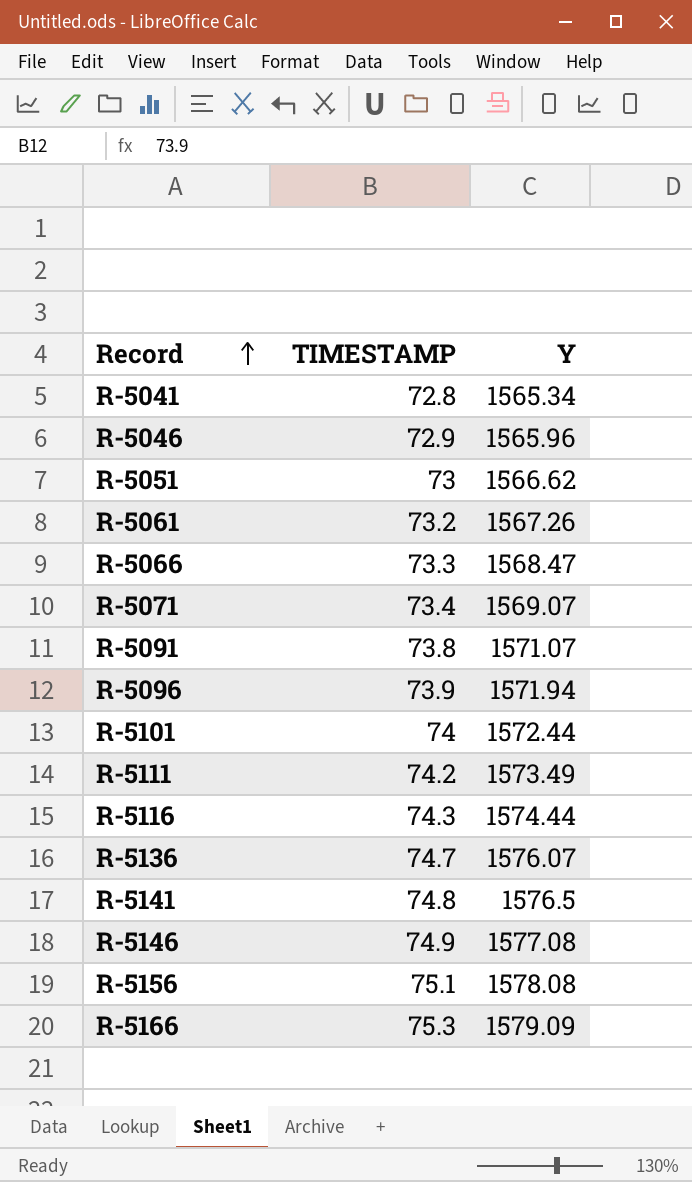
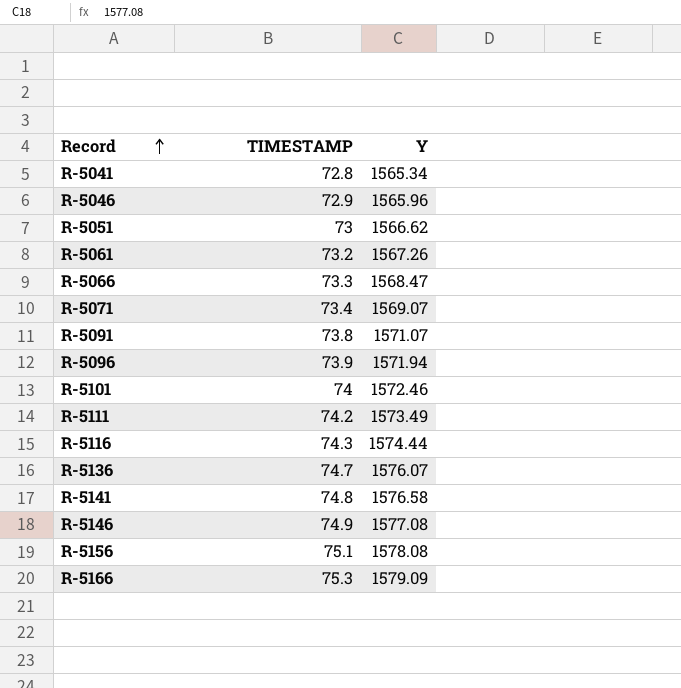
R-5101 | Y: 1572.44 -> 1572.46
R-5141 | Y: 1576.5 -> 1576.58

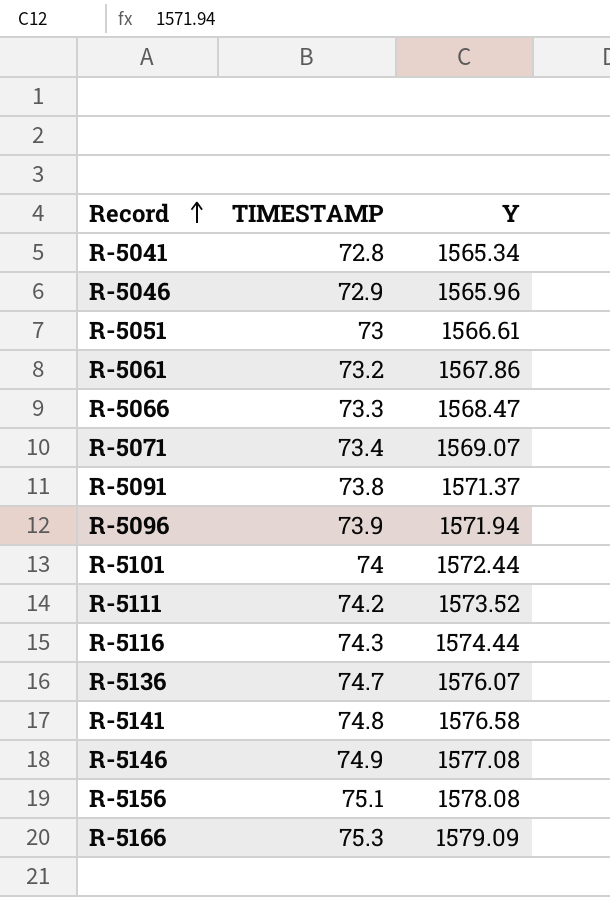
R-5051 | Y: 1566.62 -> 1566.61
R-5061 | Y: 1567.26 -> 1567.86
R-5091 | Y: 1571.07 -> 1571.37
R-5101 | Y: 1572.46 -> 1572.44
R-5111 | Y: 1573.49 -> 1573.52

